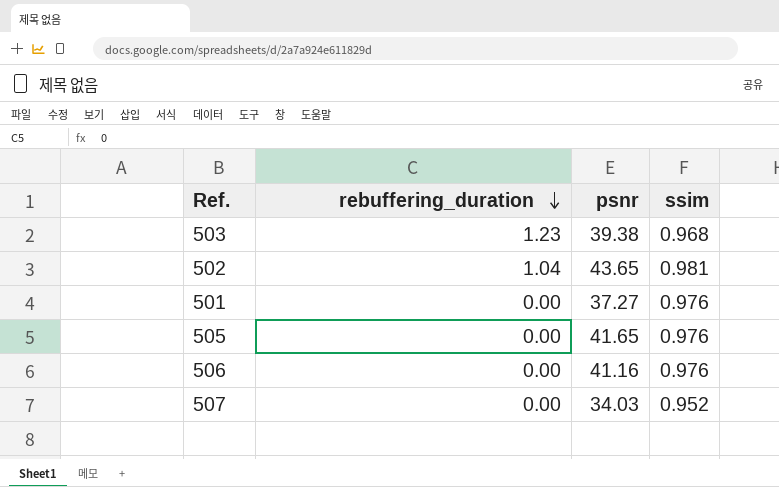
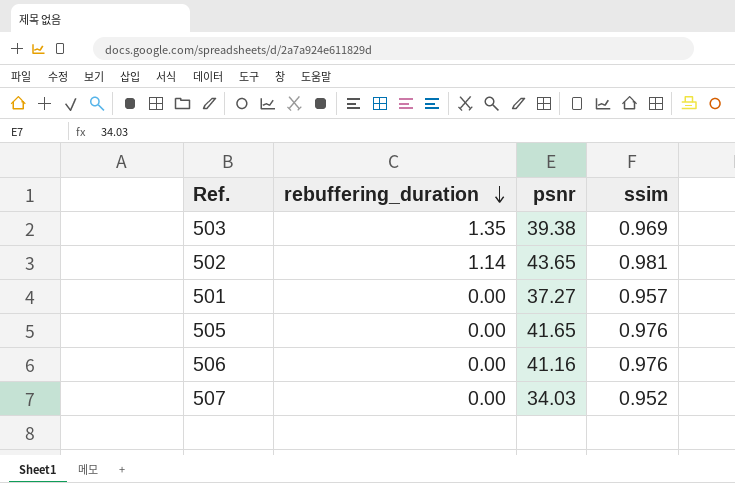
503 | rebuffering_duration: 1.23 -> 1.35
503 | ssim: 0.968 -> 0.969
502 | rebuffering_duration: 1.04 -> 1.14
501 | ssim: 0.976 -> 0.957

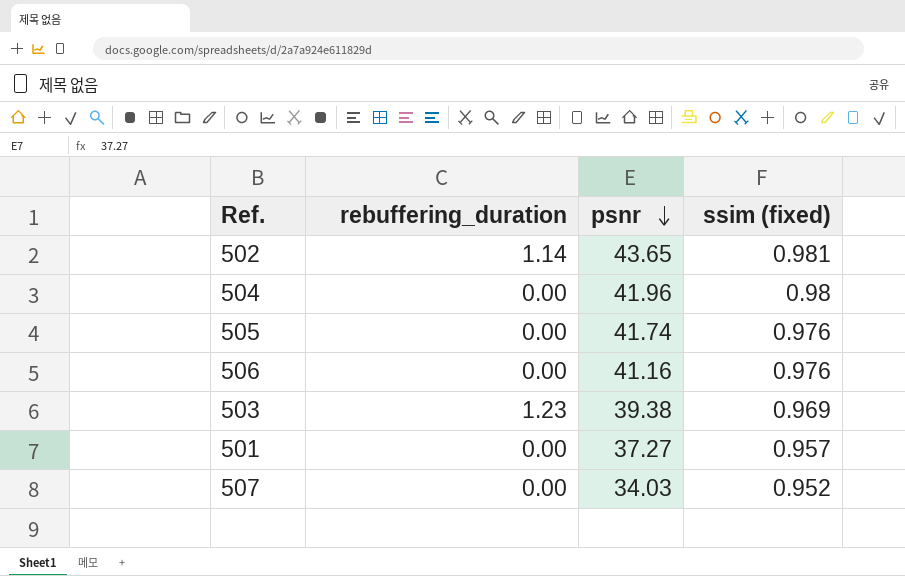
row order: rebuffering_duration descending -> psnr descending
column name: ssim -> ssim (fixed)
row 504: none -> 0.00 | 41.96 | 0.98
505 | psnr: 41.65 -> 41.74
503 | rebuffering_duration: 1.35 -> 1.23

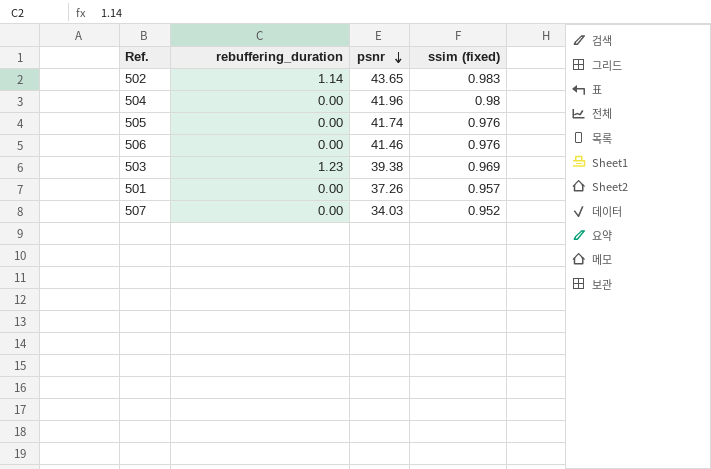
502 | ssim (fixed): 0.981 -> 0.983
506 | psnr: 41.16 -> 41.46
501 | psnr: 37.27 -> 37.26

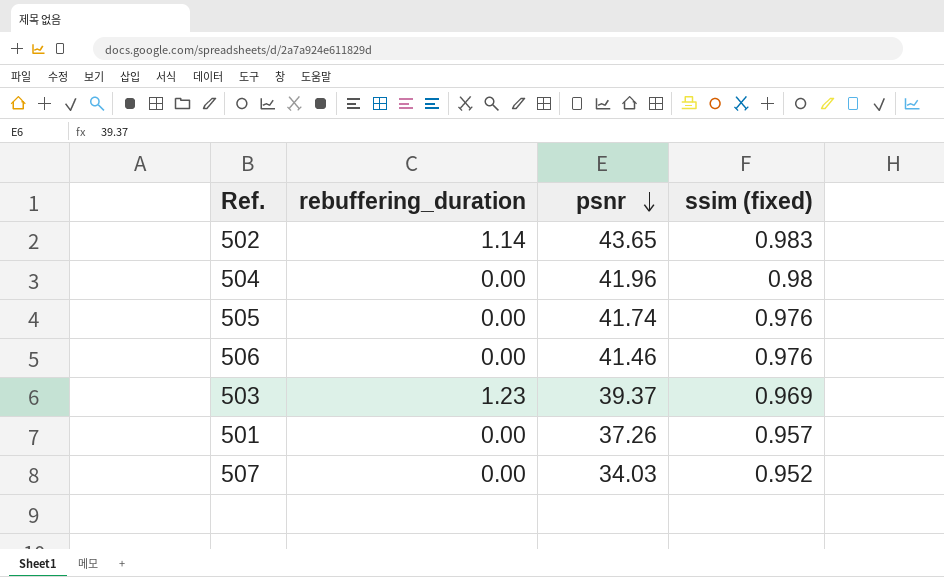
503 | psnr: 39.38 -> 39.37

